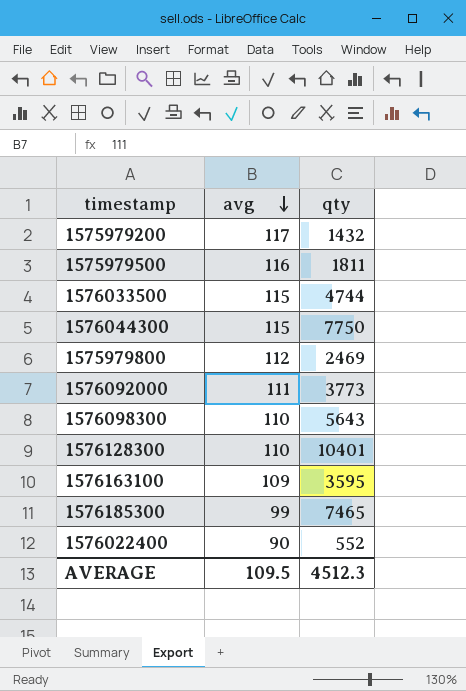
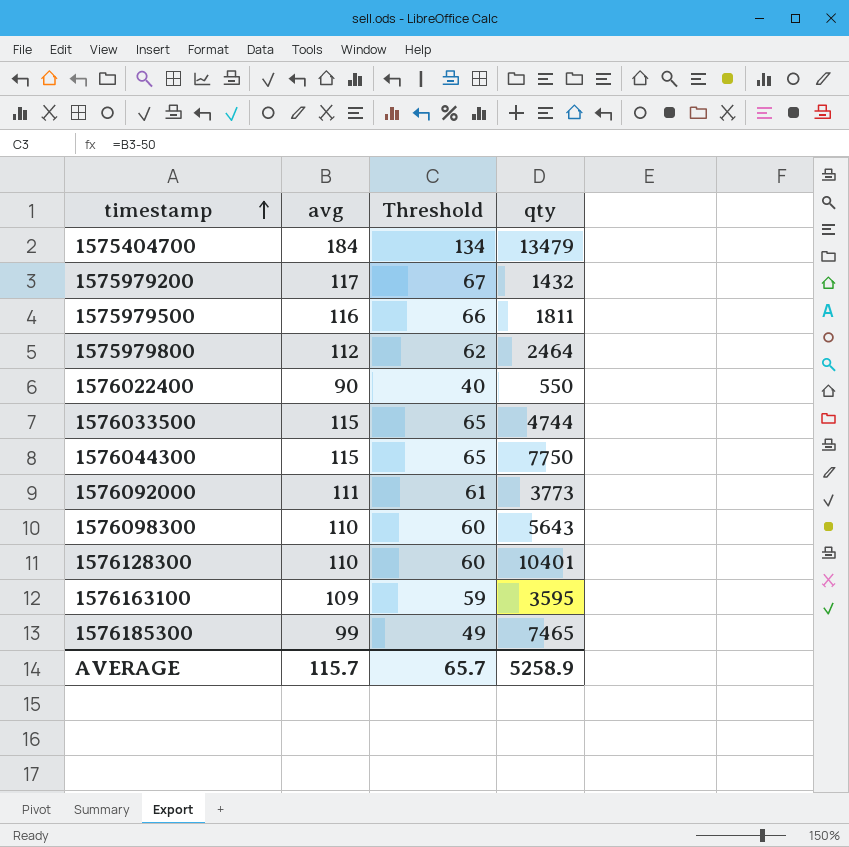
row order: avg descending -> timestamp ascending
column Threshold | formula: none -> [avg] - 50
row 1575404700: none -> 184 | 134 | 13479
1575979800 | qty: 2469 -> 2464
1576022400 | qty: 552 -> 550
AVERAGE | avg: 109.5 -> 115.7
AVERAGE | qty: 4512.3 -> 5258.9

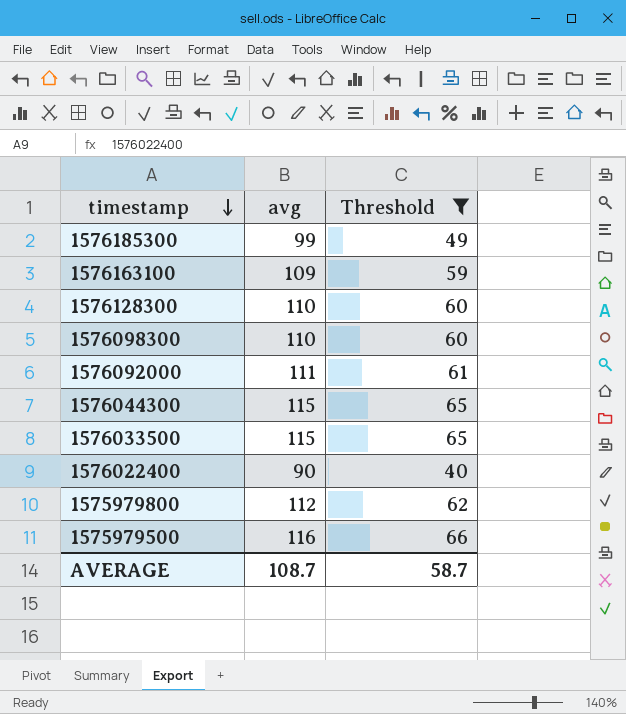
filter: none -> Threshold <= 66
row order: timestamp ascending -> timestamp descending
column qty | position: 4 -> none
AVERAGE | avg: 115.7 -> 108.7
AVERAGE | Threshold: 65.7 -> 58.7

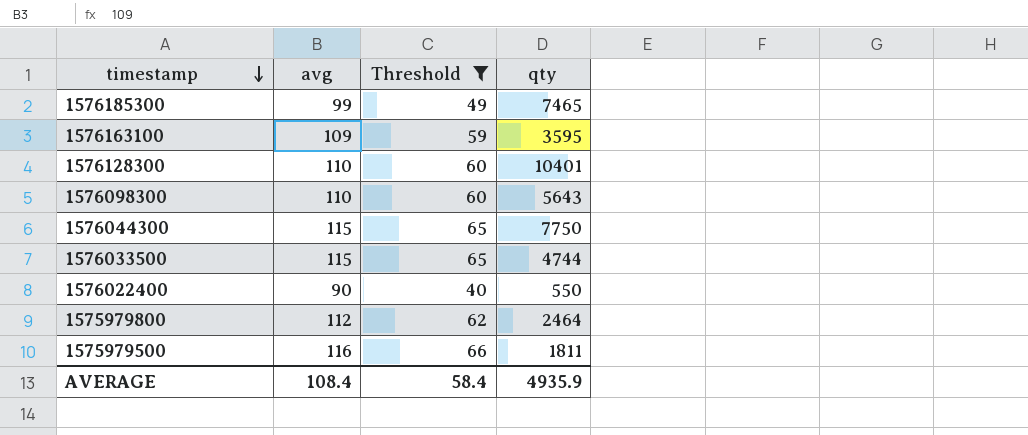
column qty | position: none -> 4
row 1576092000: 111 | 61 -> none
AVERAGE | avg: 108.7 -> 108.4
AVERAGE | Threshold: 58.7 -> 58.4

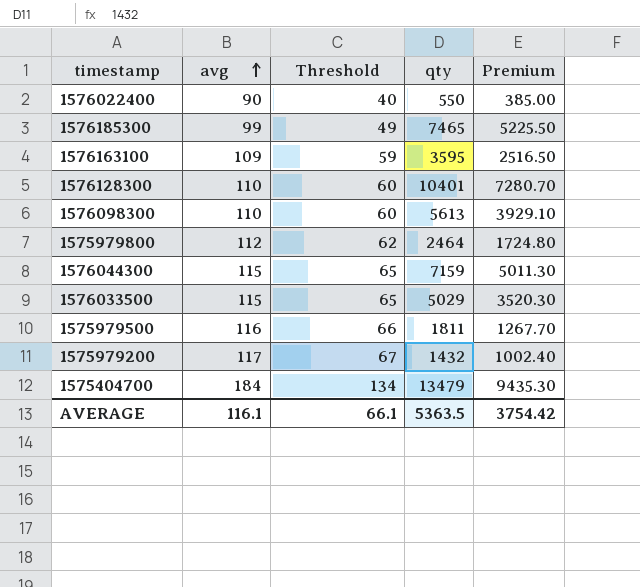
filter: Threshold <= 66 -> none
row order: timestamp descending -> avg ascending
column Premium | formula: none -> [qty] * 0.7
1576098300 | qty: 5643 -> 5613
1576044300 | qty: 7750 -> 7159
1576033500 | qty: 4744 -> 5029
AVERAGE | avg: 108.4 -> 116.1
AVERAGE | Threshold: 58.4 -> 66.1
AVERAGE | qty: 4935.9 -> 5363.5

